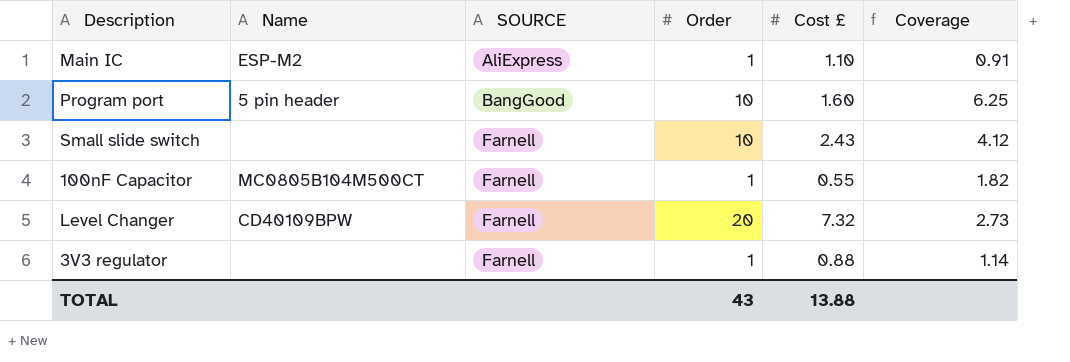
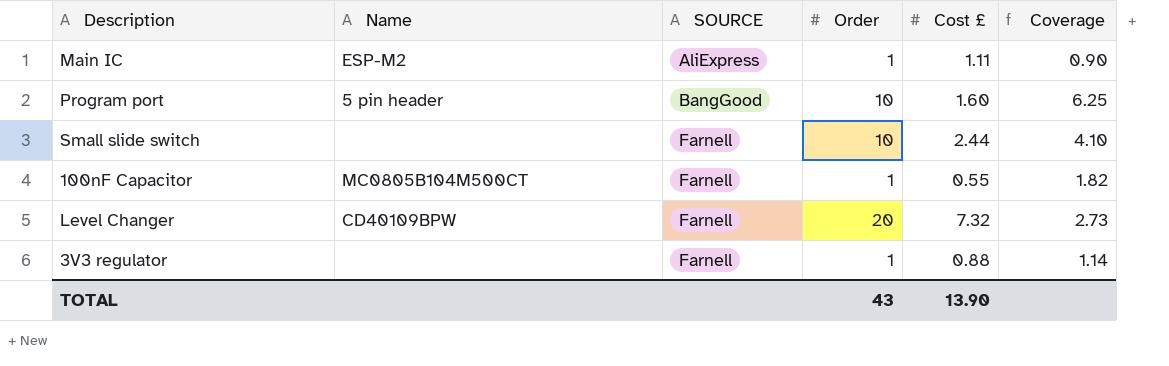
Main IC | Cost £: 1.10 -> 1.11
Main IC | Coverage: 0.91 -> 0.90
Small slide switch | Cost £: 2.43 -> 2.44
Small slide switch | Coverage: 4.12 -> 4.10
TOTAL | Cost £: 13.88 -> 13.90

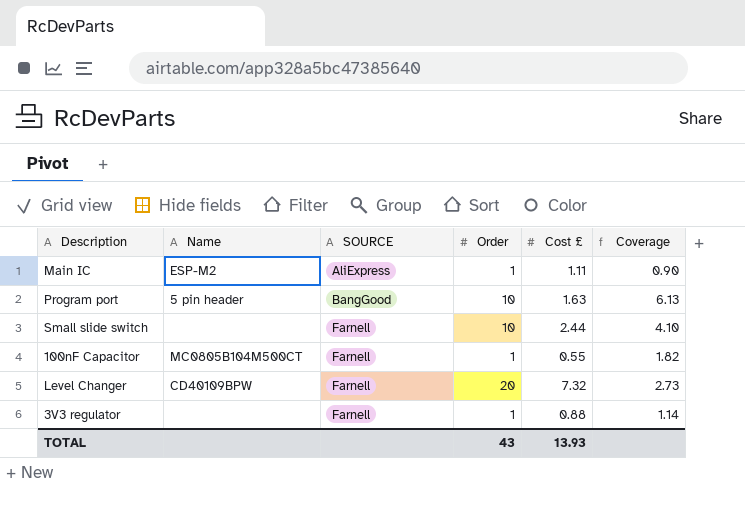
Program port | Cost £: 1.60 -> 1.63
Program port | Coverage: 6.25 -> 6.13
TOTAL | Cost £: 13.90 -> 13.93

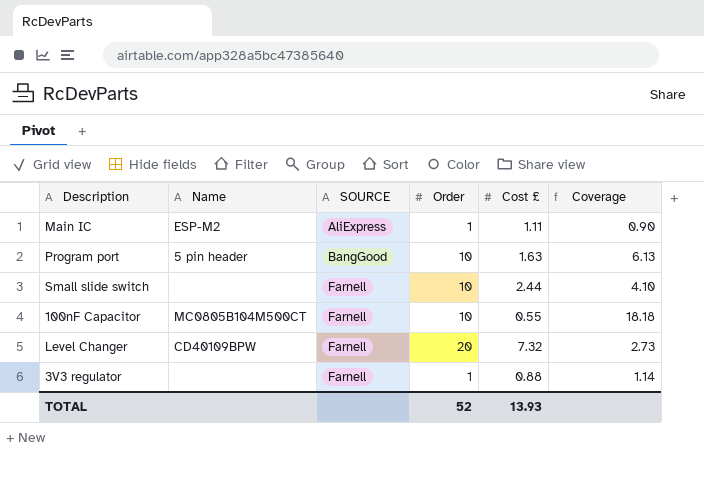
100nF Capacitor | Order: 1 -> 10
100nF Capacitor | Coverage: 1.82 -> 18.18
TOTAL | Order: 43 -> 52

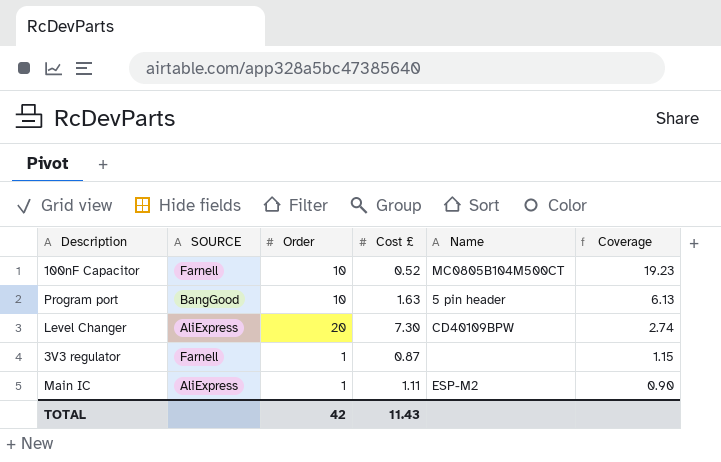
row order: SOURCE ascending -> Coverage descending
column Name | position: 2 -> 5
row Small slide switch: none | Farnell | 10 | 2.44 | 4.10 -> none
100nF Capacitor | Cost £: 0.55 -> 0.52
100nF Capacitor | Coverage: 18.18 -> 19.23
Level Changer | SOURCE: Farnell -> AliExpress
Level Changer | Cost £: 7.32 -> 7.30
Level Changer | Coverage: 2.73 -> 2.74
3V3 regulator | Cost £: 0.88 -> 0.87
3V3 regulator | Coverage: 1.14 -> 1.15
TOTAL | Order: 52 -> 42
TOTAL | Cost £: 13.93 -> 11.43

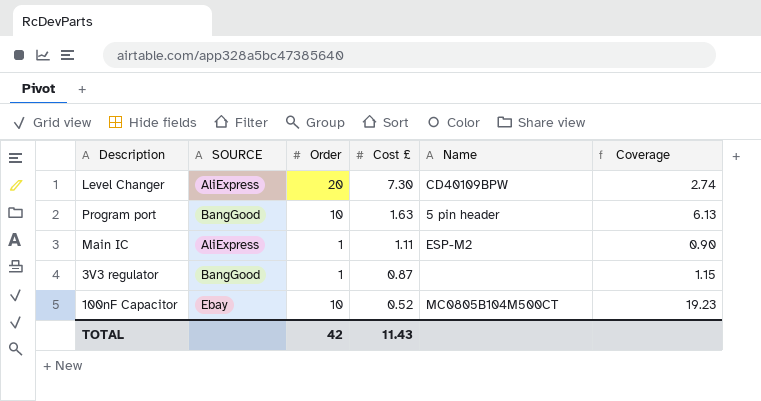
row order: Coverage descending -> Cost £ descending
3V3 regulator | SOURCE: Farnell -> BangGood
100nF Capacitor | SOURCE: Farnell -> Ebay

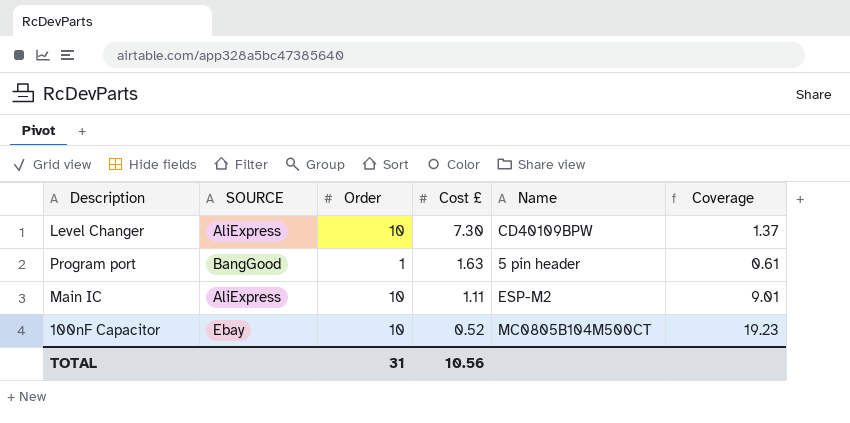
row 3V3 regulator: BangGood | 1 | 0.87 | none | 1.15 -> none
Level Changer | Order: 20 -> 10
Level Changer | Coverage: 2.74 -> 1.37
Program port | Order: 10 -> 1
Program port | Coverage: 6.13 -> 0.61
Main IC | Order: 1 -> 10
Main IC | Coverage: 0.90 -> 9.01
TOTAL | Order: 42 -> 31
TOTAL | Cost £: 11.43 -> 10.56

